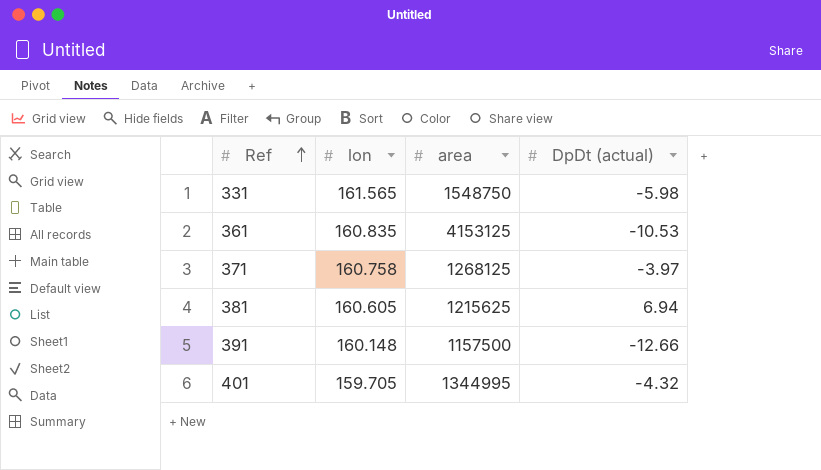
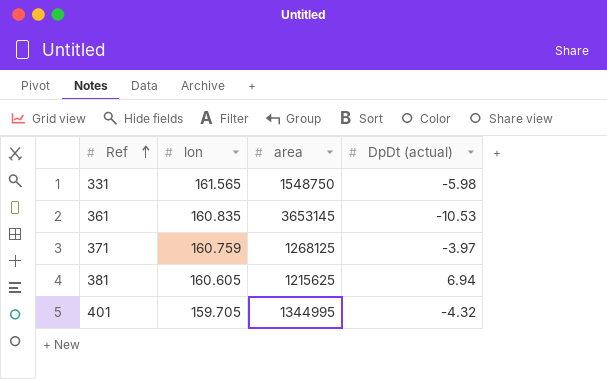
row 391: 160.148 | 1157500 | -12.66 -> none
361 | area: 4153125 -> 3653145
371 | lon: 160.758 -> 160.759

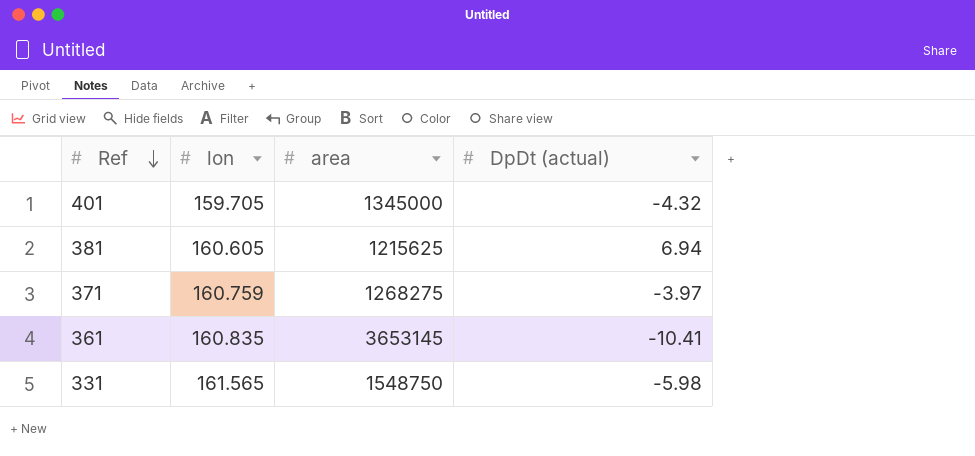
row order: Ref ascending -> Ref descending
401 | area: 1344995 -> 1345000
371 | area: 1268125 -> 1268275
361 | DpDt (actual): -10.53 -> -10.41

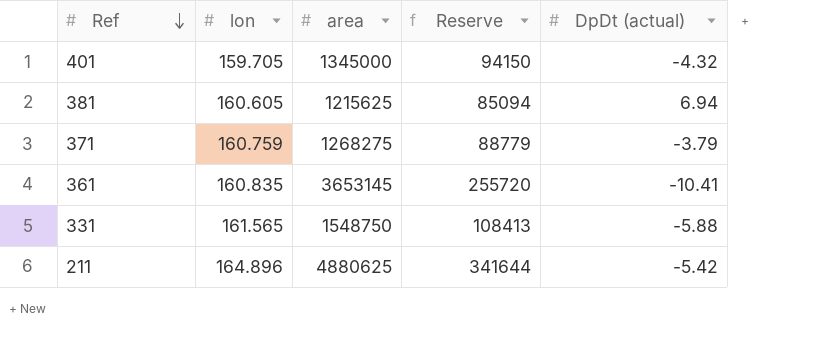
column Reserve | formula: none -> [area] * 0.07
371 | DpDt (actual): -3.97 -> -3.79
331 | DpDt (actual): -5.98 -> -5.88
row 211: none -> 164.896 | 4880625 | 341644 | -5.42

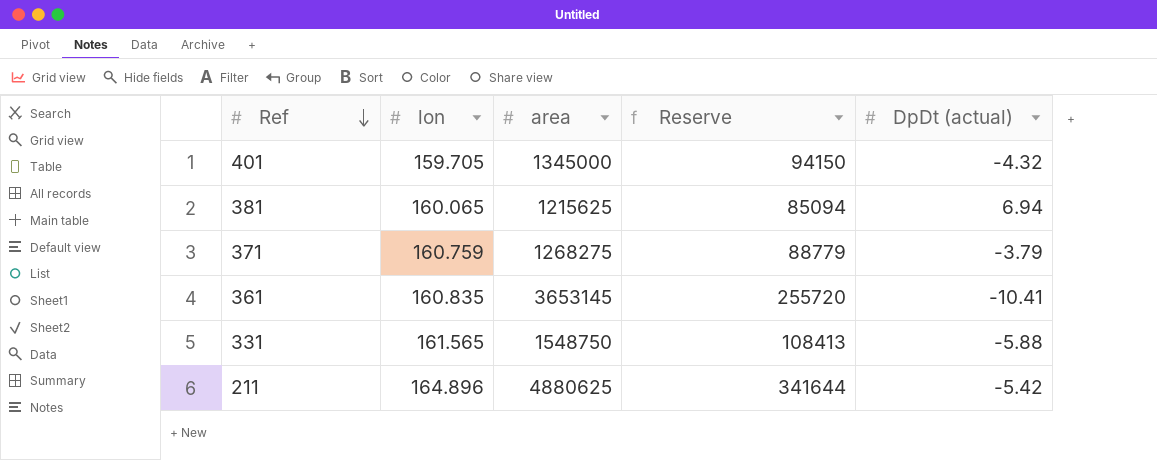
381 | lon: 160.605 -> 160.065

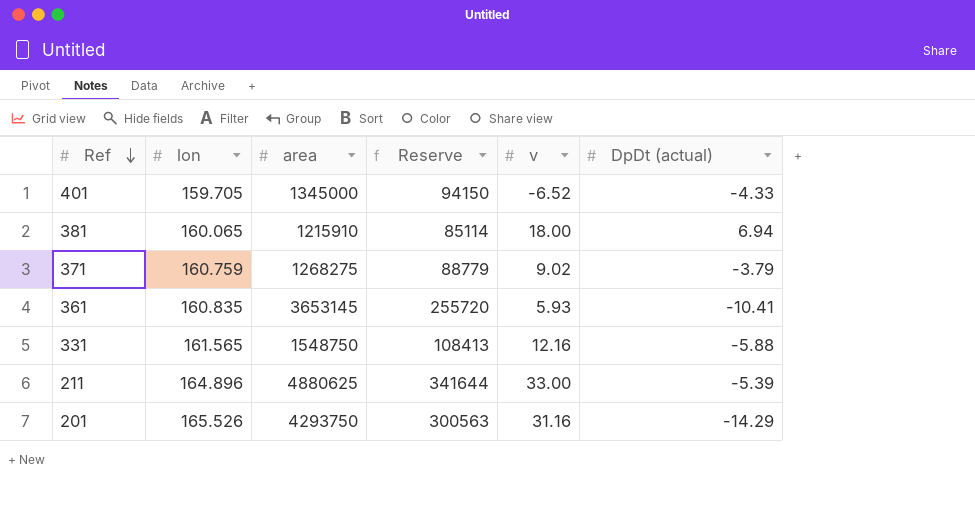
column v | position: none -> 5
401 | DpDt (actual): -4.32 -> -4.33
381 | area: 1215625 -> 1215910
381 | Reserve: 85094 -> 85114
211 | DpDt (actual): -5.42 -> -5.39
row 201: none -> 165.526 | 4293750 | 300563 | 31.16 | -14.29

